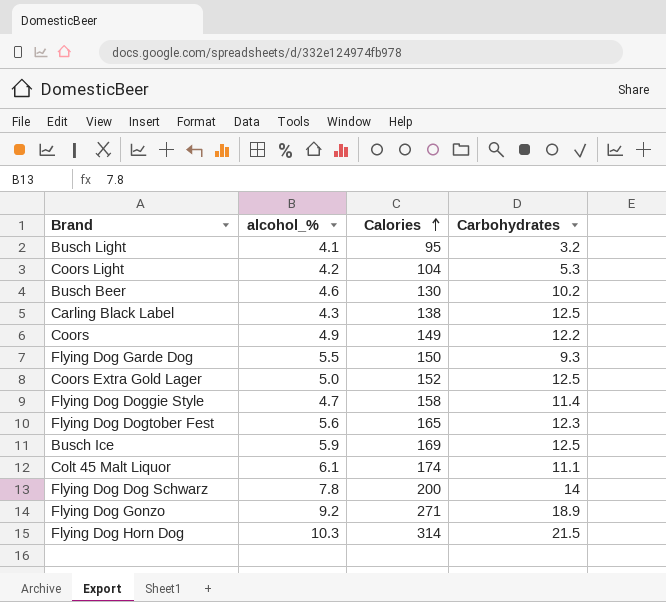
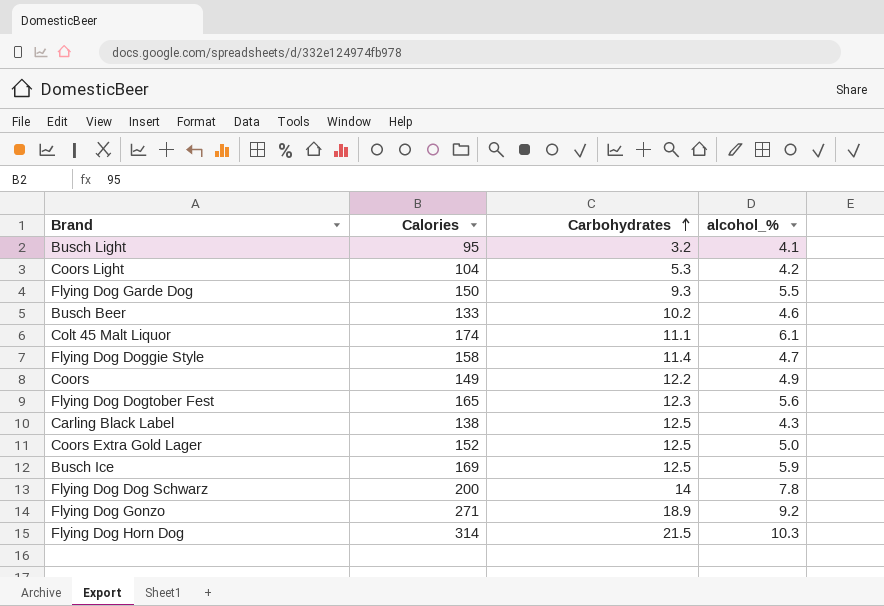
row order: Calories ascending -> Carbohydrates ascending
column alcohol_% | position: 2 -> 4
Busch Beer | Calories: 130 -> 133

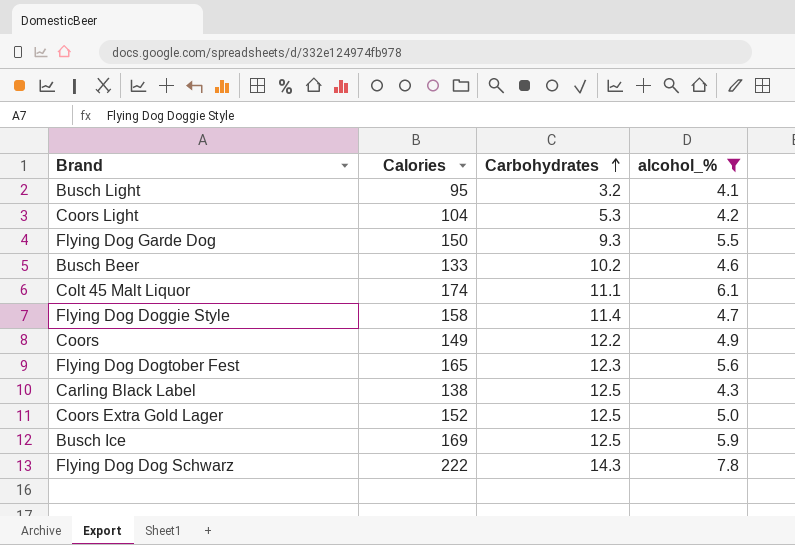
filter: none -> alcohol_% <= 7.8
Flying Dog Dog Schwarz | Calories: 200 -> 222
Flying Dog Dog Schwarz | Carbohydrates: 14 -> 14.3

